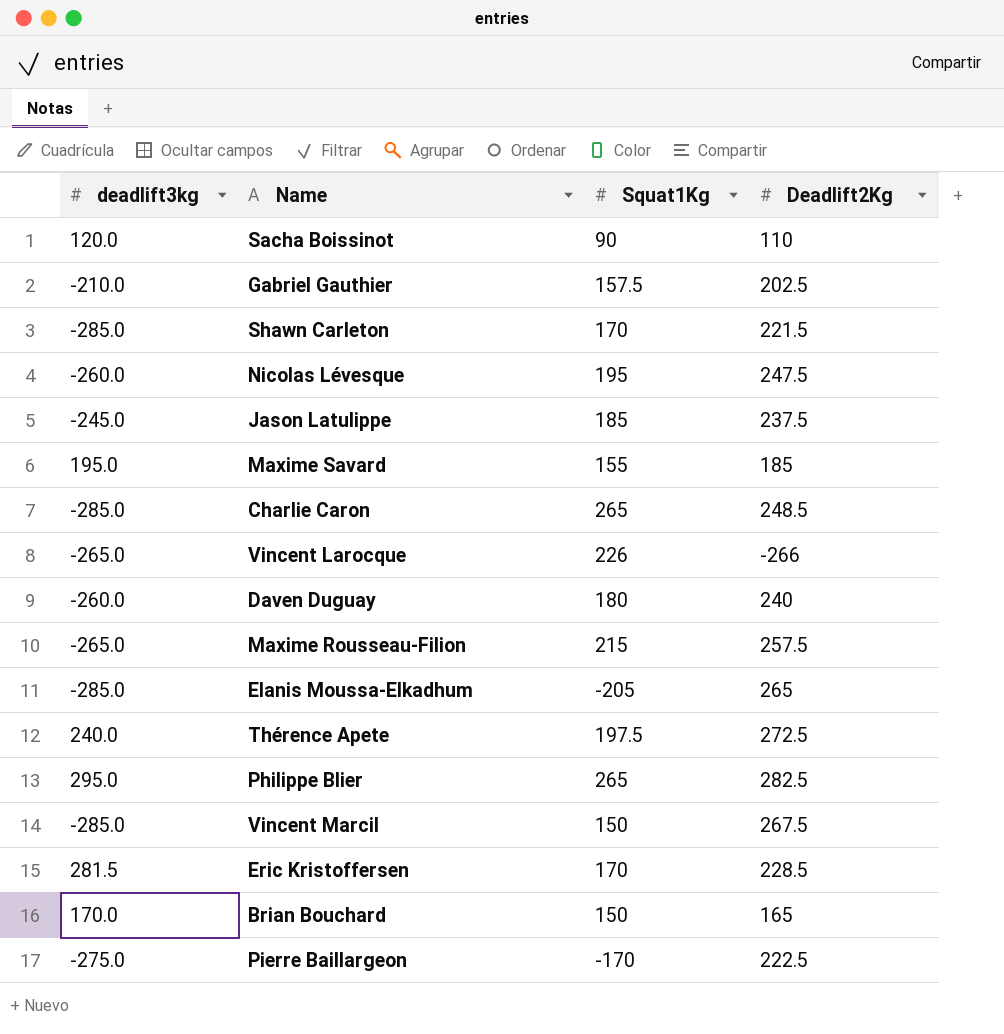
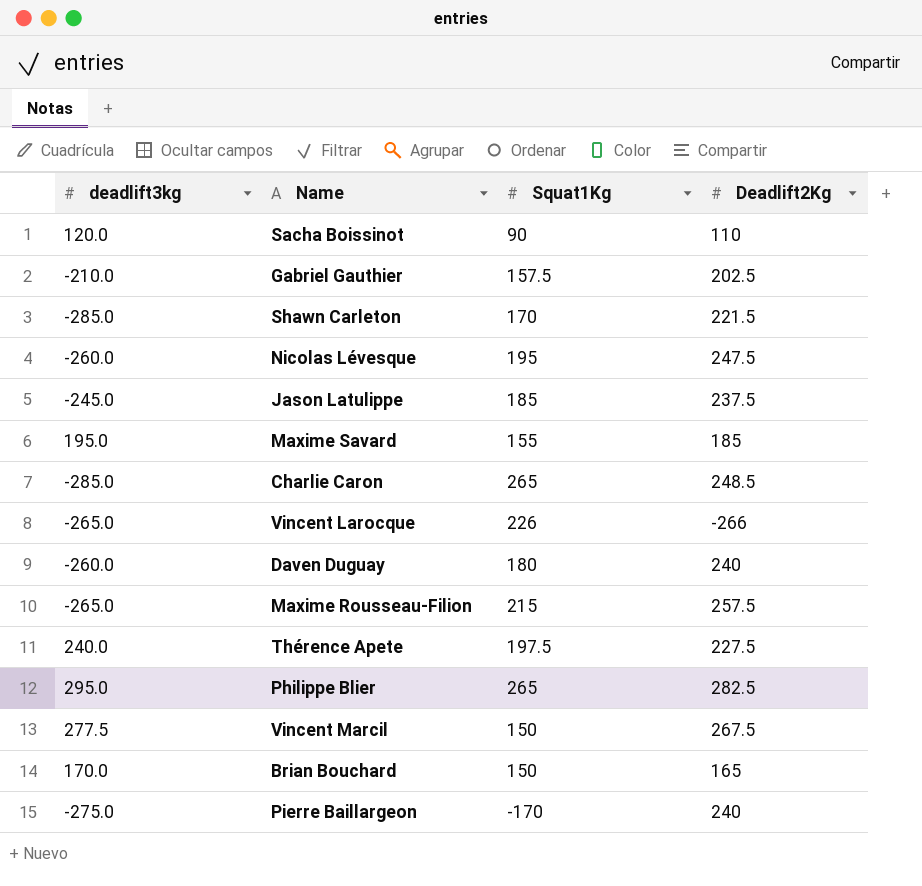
row Elanis Moussa-Elkadhum: -285.0 | -205 | 265 -> none
row Eric Kristoffersen: 281.5 | 170 | 228.5 -> none
Thérence Apete | Deadlift2Kg: 272.5 -> 227.5
Vincent Marcil | deadlift3kg: -285.0 -> 277.5
Pierre Baillargeon | Deadlift2Kg: 222.5 -> 240

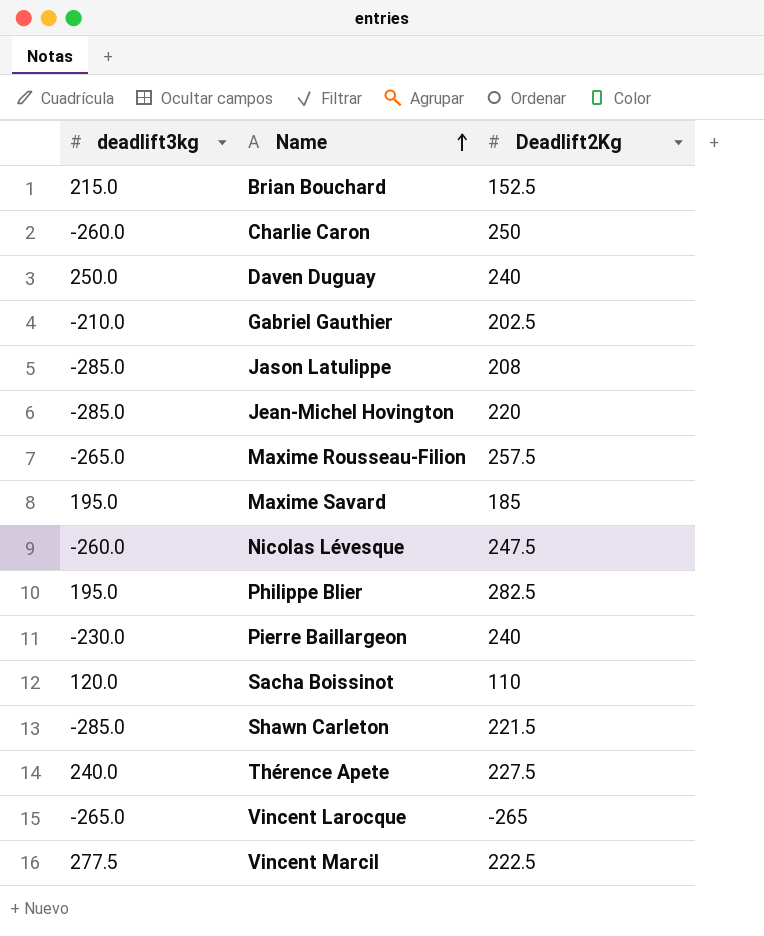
row order: none -> Name ascending
column Squat1Kg | position: 3 -> none
Brian Bouchard | deadlift3kg: 170.0 -> 215.0
Brian Bouchard | Deadlift2Kg: 165 -> 152.5
Charlie Caron | deadlift3kg: -285.0 -> -260.0
Charlie Caron | Deadlift2Kg: 248.5 -> 250
Daven Duguay | deadlift3kg: -260.0 -> 250.0
Jason Latulippe | deadlift3kg: -245.0 -> -285.0
Jason Latulippe | Deadlift2Kg: 237.5 -> 208
row Jean-Michel Hovington: none -> -285.0 | 220
Philippe Blier | deadlift3kg: 295.0 -> 195.0
Pierre Baillargeon | deadlift3kg: -275.0 -> -230.0
Vincent Larocque | Deadlift2Kg: -266 -> -265
Vincent Marcil | Deadlift2Kg: 267.5 -> 222.5

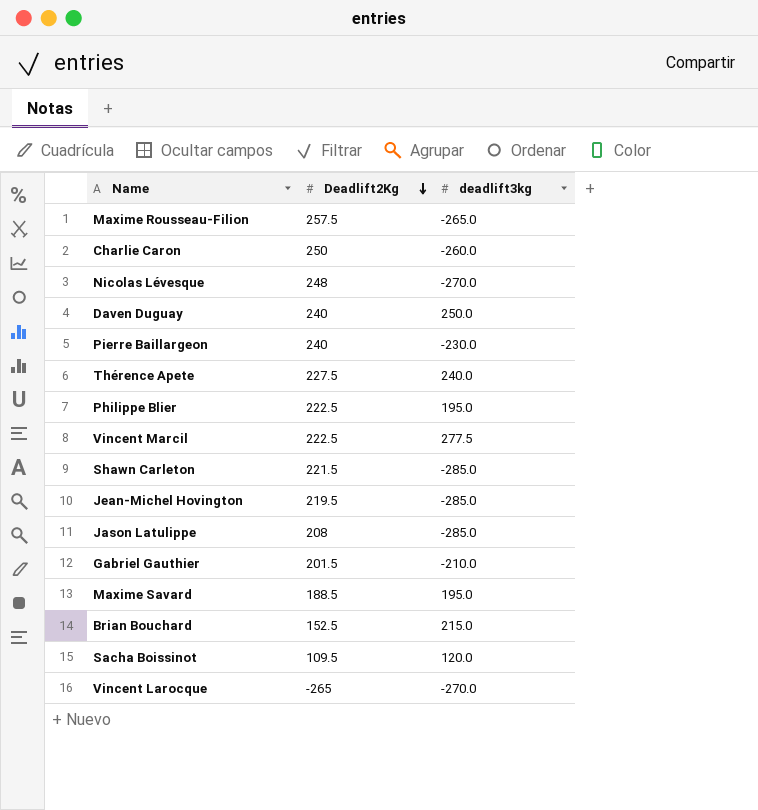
row order: Name ascending -> Deadlift2Kg descending
column deadlift3kg | position: 1 -> 3
Nicolas Lévesque | Deadlift2Kg: 247.5 -> 248
Nicolas Lévesque | deadlift3kg: -260.0 -> -270.0
Philippe Blier | Deadlift2Kg: 282.5 -> 222.5
Jean-Michel Hovington | Deadlift2Kg: 220 -> 219.5
Gabriel Gauthier | Deadlift2Kg: 202.5 -> 201.5
Maxime Savard | Deadlift2Kg: 185 -> 188.5
Sacha Boissinot | Deadlift2Kg: 110 -> 109.5
Vincent Larocque | deadlift3kg: -265.0 -> -270.0

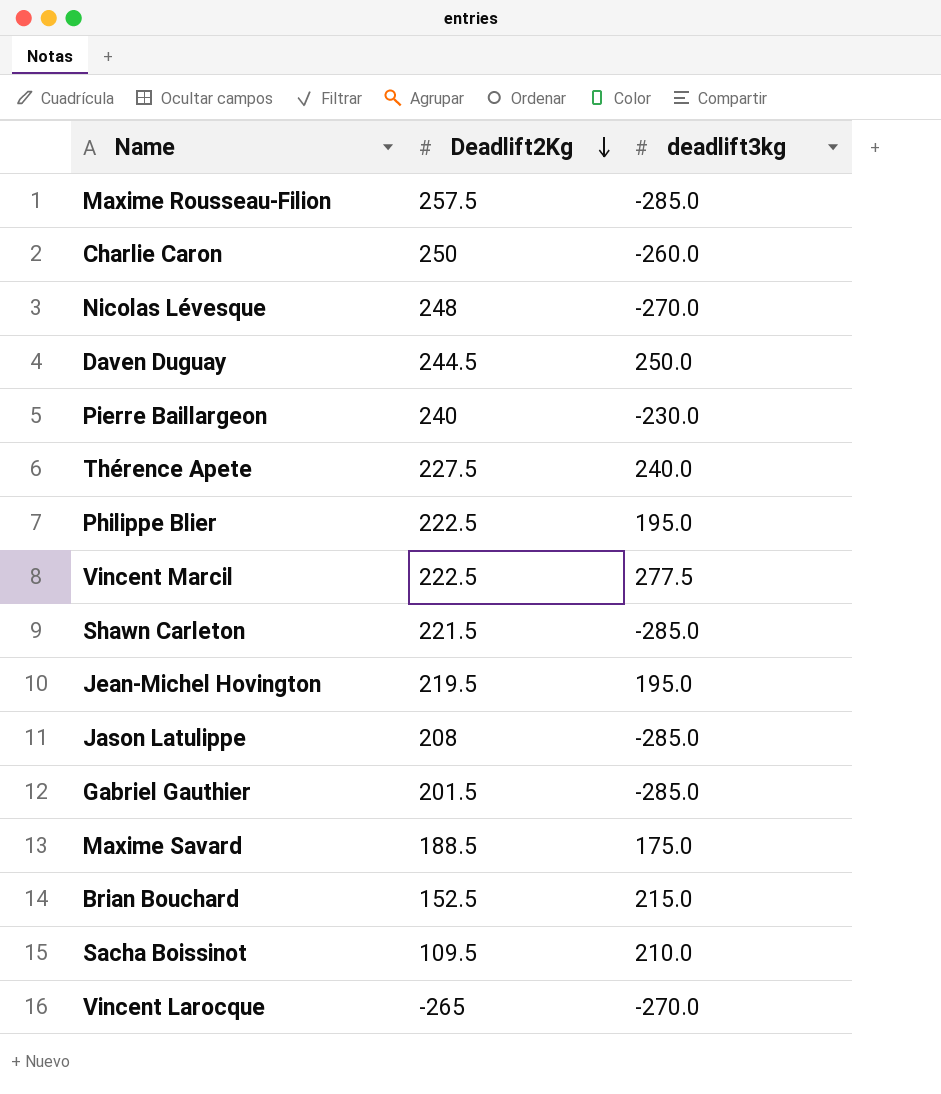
Maxime Rousseau-Filion | deadlift3kg: -265.0 -> -285.0
Daven Duguay | Deadlift2Kg: 240 -> 244.5
Jean-Michel Hovington | deadlift3kg: -285.0 -> 195.0
Gabriel Gauthier | deadlift3kg: -210.0 -> -285.0
Maxime Savard | deadlift3kg: 195.0 -> 175.0
Sacha Boissinot | deadlift3kg: 120.0 -> 210.0

